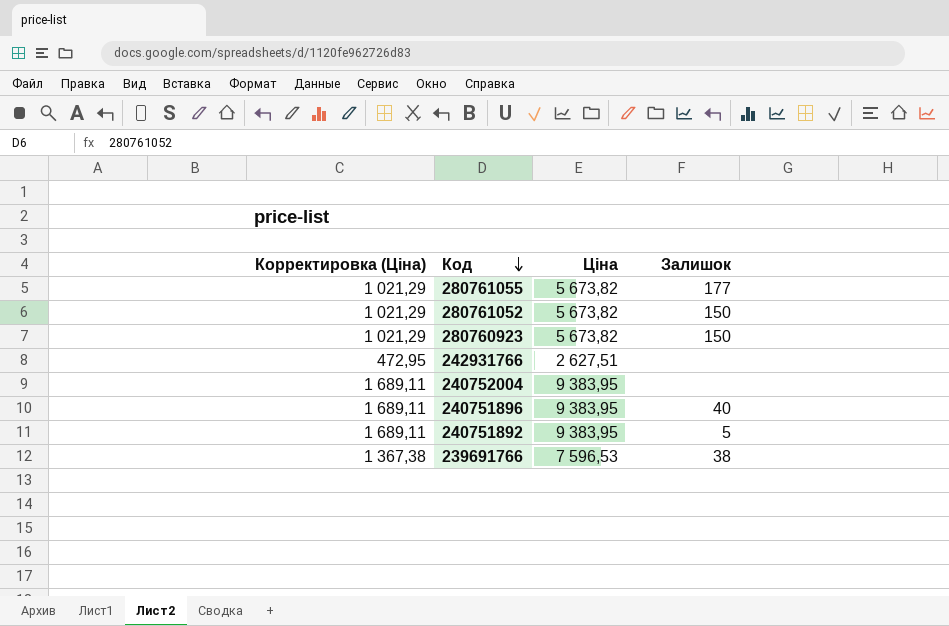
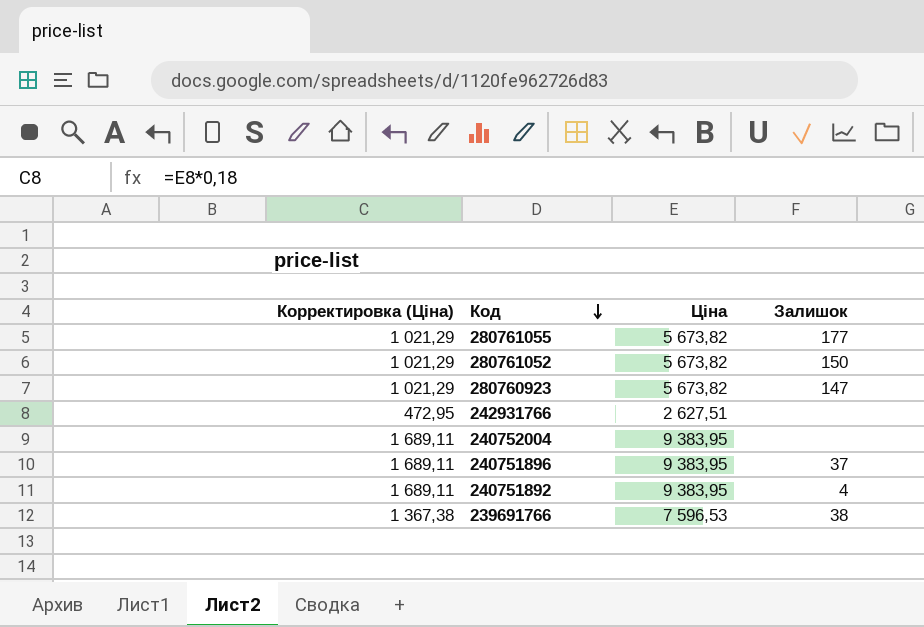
280760923 | Залишок: 150 -> 147
240751896 | Залишок: 40 -> 37
240751892 | Залишок: 5 -> 4

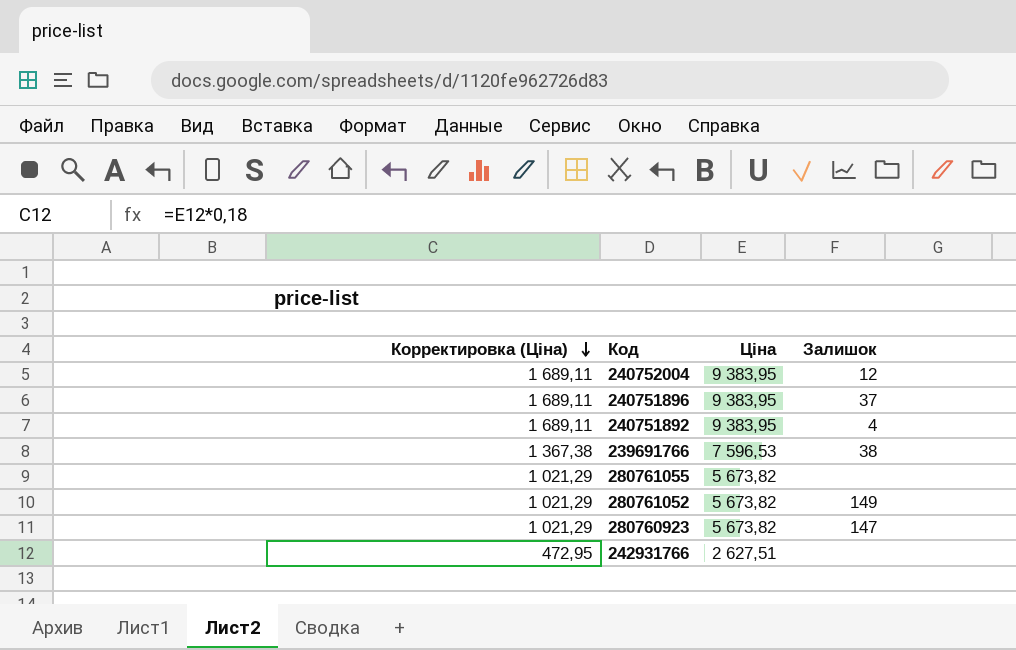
row order: Код descending -> Корректировка (Ціна) descending
240752004 | Залишок: none -> 12
280761055 | Залишок: 177 -> none
280761052 | Залишок: 150 -> 149

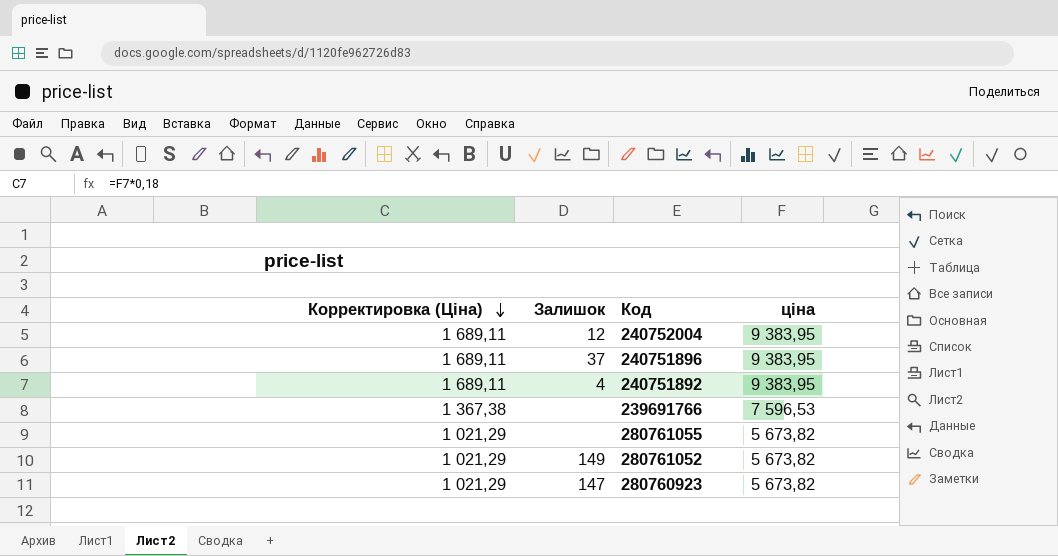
column Залишок | position: 4 -> 2
column name: Ціна -> ціна
row 242931766: 472,95 | 2 627,51 | none -> none
239691766 | Залишок: 38 -> none

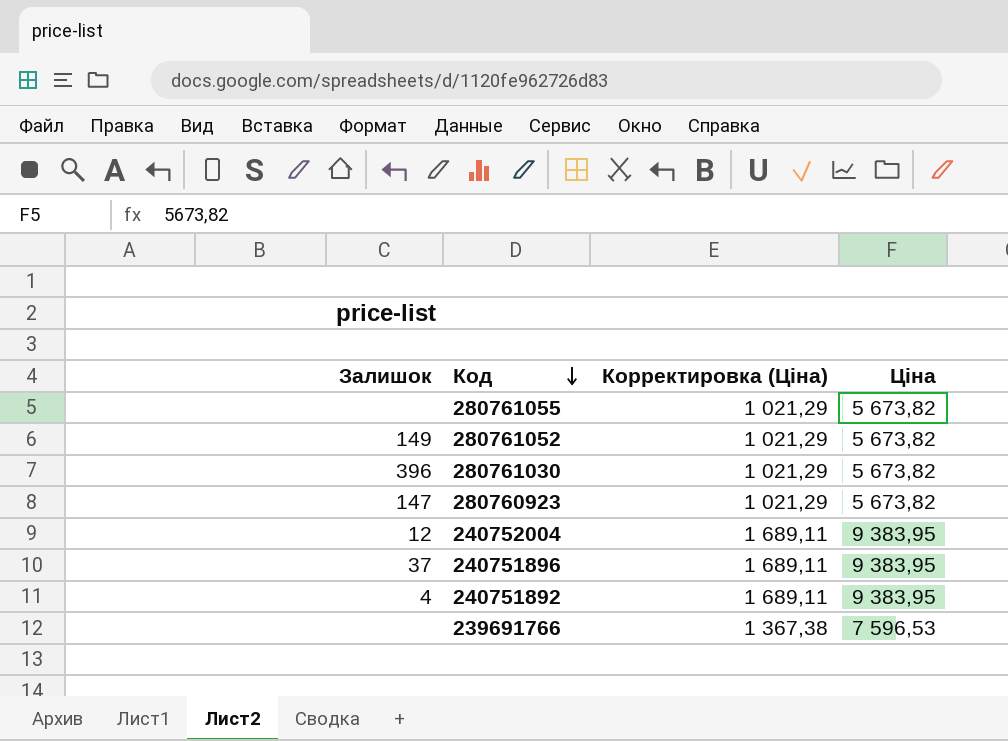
row order: Корректировка (Ціна) descending -> Код descending
column Корректировка (Ціна) | position: 1 -> 3
column name: ціна -> Ціна
row 280761030: none -> 396 | 1 021,29 | 5 673,82

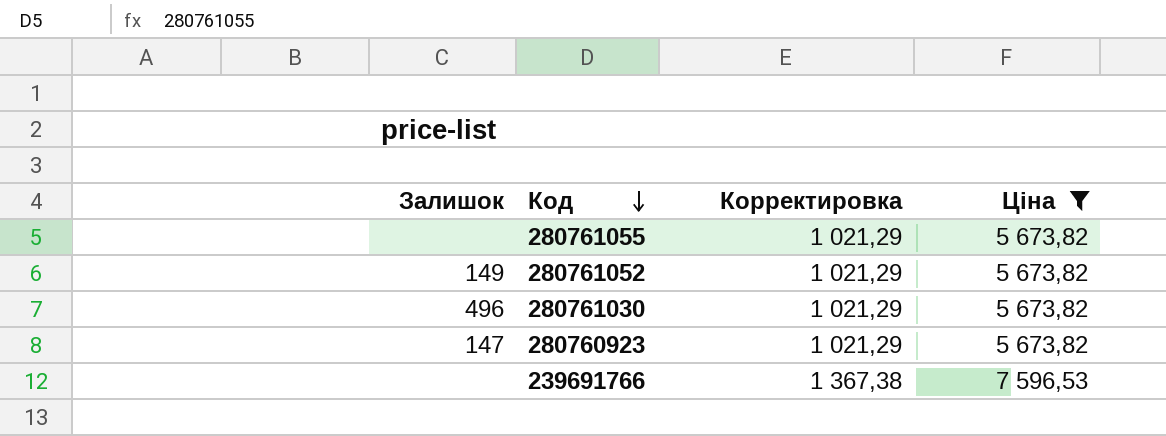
filter: none -> Ціна != 9 383,95
column name: Корректировка (Ціна) -> Корректировка
280761030 | Залишок: 396 -> 496

